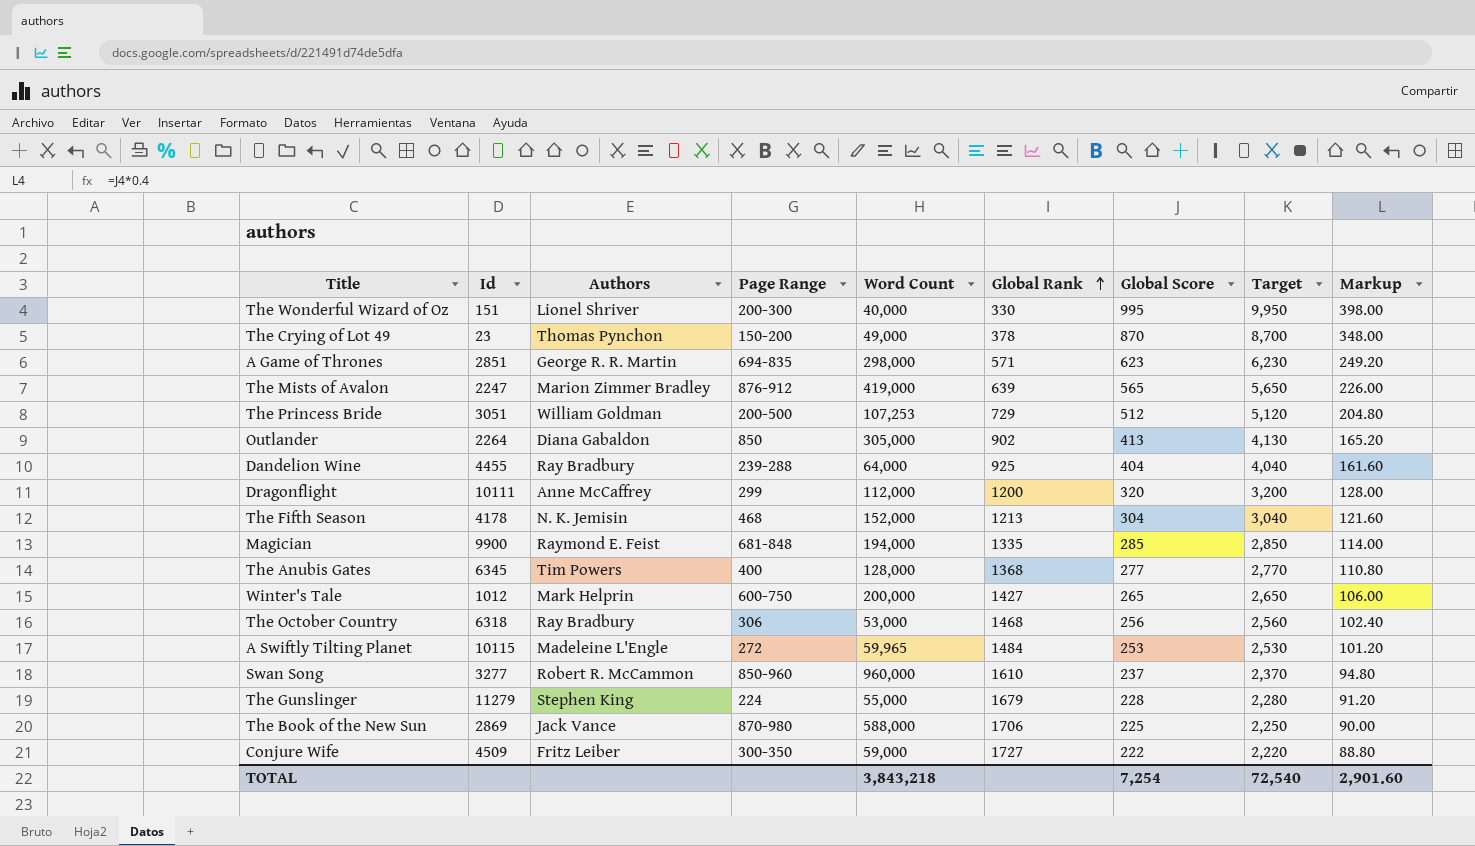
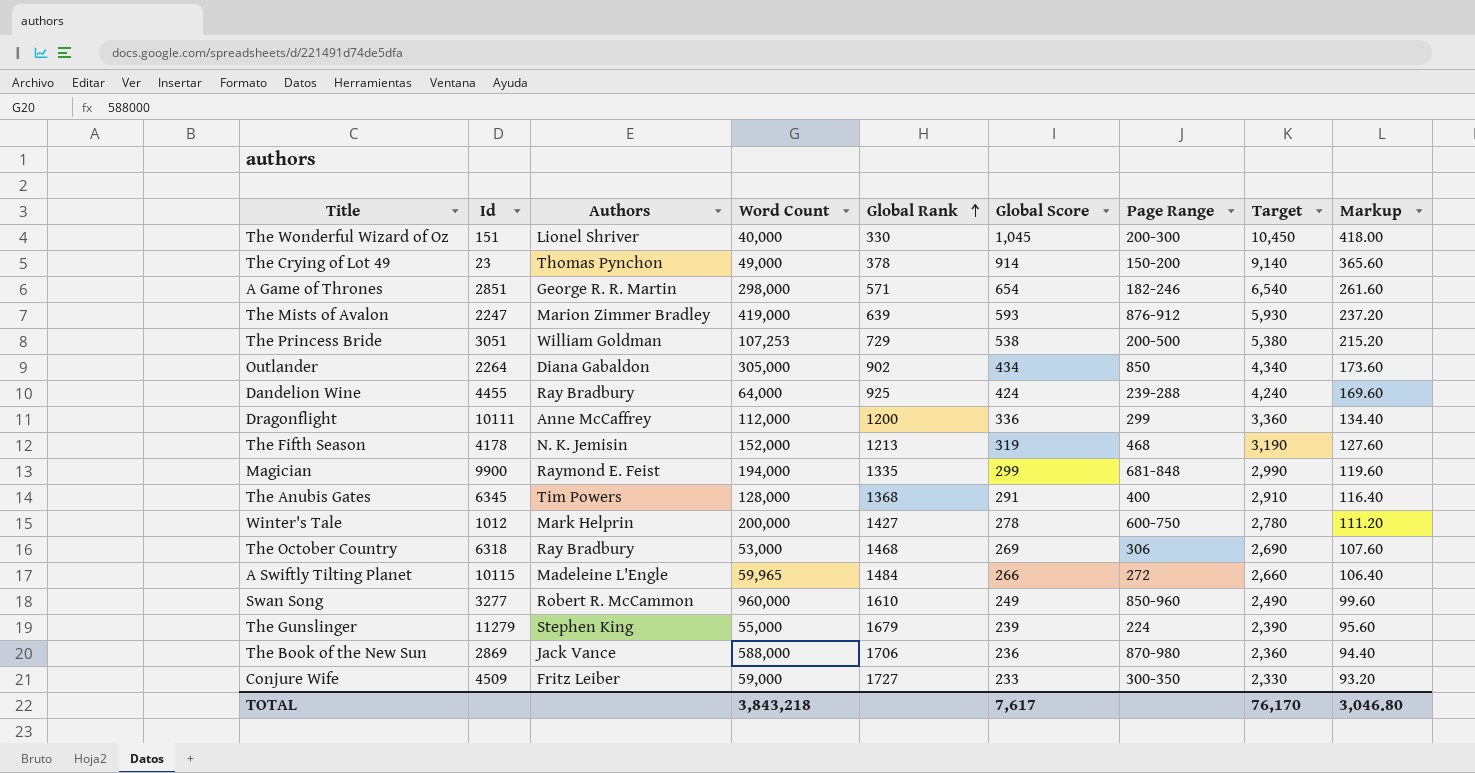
column Page Range | position: 4 -> 7
The Wonderful Wizard of Oz | Global Score: 995 -> 1,045
The Wonderful Wizard of Oz | Target: 9,950 -> 10,450
The Wonderful Wizard of Oz | Markup: 398.00 -> 418.00
The Crying of Lot 49 | Global Score: 870 -> 914
The Crying of Lot 49 | Target: 8,700 -> 9,140
The Crying of Lot 49 | Markup: 348.00 -> 365.60
A Game of Thrones | Global Score: 623 -> 654
A Game of Thrones | Page Range: 694-835 -> 182-246
A Game of Thrones | Target: 6,230 -> 6,540
A Game of Thrones | Markup: 249.20 -> 261.60
The Mists of Avalon | Global Score: 565 -> 593
The Mists of Avalon | Target: 5,650 -> 5,930
The Mists of Avalon | Markup: 226.00 -> 237.20
The Princess Bride | Global Score: 512 -> 538
The Princess Bride | Target: 5,120 -> 5,380
The Princess Bride | Markup: 204.80 -> 215.20
Outlander | Global Score: 413 -> 434
Outlander | Target: 4,130 -> 4,340
Outlander | Markup: 165.20 -> 173.60
Dandelion Wine | Global Score: 404 -> 424
Dandelion Wine | Target: 4,040 -> 4,240
Dandelion Wine | Markup: 161.60 -> 169.60
Dragonflight | Global Score: 320 -> 336
Dragonflight | Target: 3,200 -> 3,360
Dragonflight | Markup: 128.00 -> 134.40
The Fifth Season | Global Score: 304 -> 319
The Fifth Season | Target: 3,040 -> 3,190
The Fifth Season | Markup: 121.60 -> 127.60
Magician | Global Score: 285 -> 299
Magician | Target: 2,850 -> 2,990
Magician | Markup: 114.00 -> 119.60
The Anubis Gates | Global Score: 277 -> 291
The Anubis Gates | Target: 2,770 -> 2,910
The Anubis Gates | Markup: 110.80 -> 116.40
Winter's Tale | Global Score: 265 -> 278
Winter's Tale | Target: 2,650 -> 2,780
Winter's Tale | Markup: 106.00 -> 111.20
The October Country | Global Score: 256 -> 269
The October Country | Target: 2,560 -> 2,690
The October Country | Markup: 102.40 -> 107.60
A Swiftly Tilting Planet | Global Score: 253 -> 266
A Swiftly Tilting Planet | Target: 2,530 -> 2,660
A Swiftly Tilting Planet | Markup: 101.20 -> 106.40
Swan Song | Global Score: 237 -> 249
Swan Song | Target: 2,370 -> 2,490
Swan Song | Markup: 94.80 -> 99.60
The Gunslinger | Global Score: 228 -> 239
The Gunslinger | Target: 2,280 -> 2,390
The Gunslinger | Markup: 91.20 -> 95.60
The Book of the New Sun | Global Score: 225 -> 236
The Book of the New Sun | Target: 2,250 -> 2,360
The Book of the New Sun | Markup: 90.00 -> 94.40
Conjure Wife | Global Score: 222 -> 233
Conjure Wife | Target: 2,220 -> 2,330
Conjure Wife | Markup: 88.80 -> 93.20
TOTAL | Global Score: 7,254 -> 7,617
TOTAL | Target: 72,540 -> 76,170
TOTAL | Markup: 2,901.60 -> 3,046.80

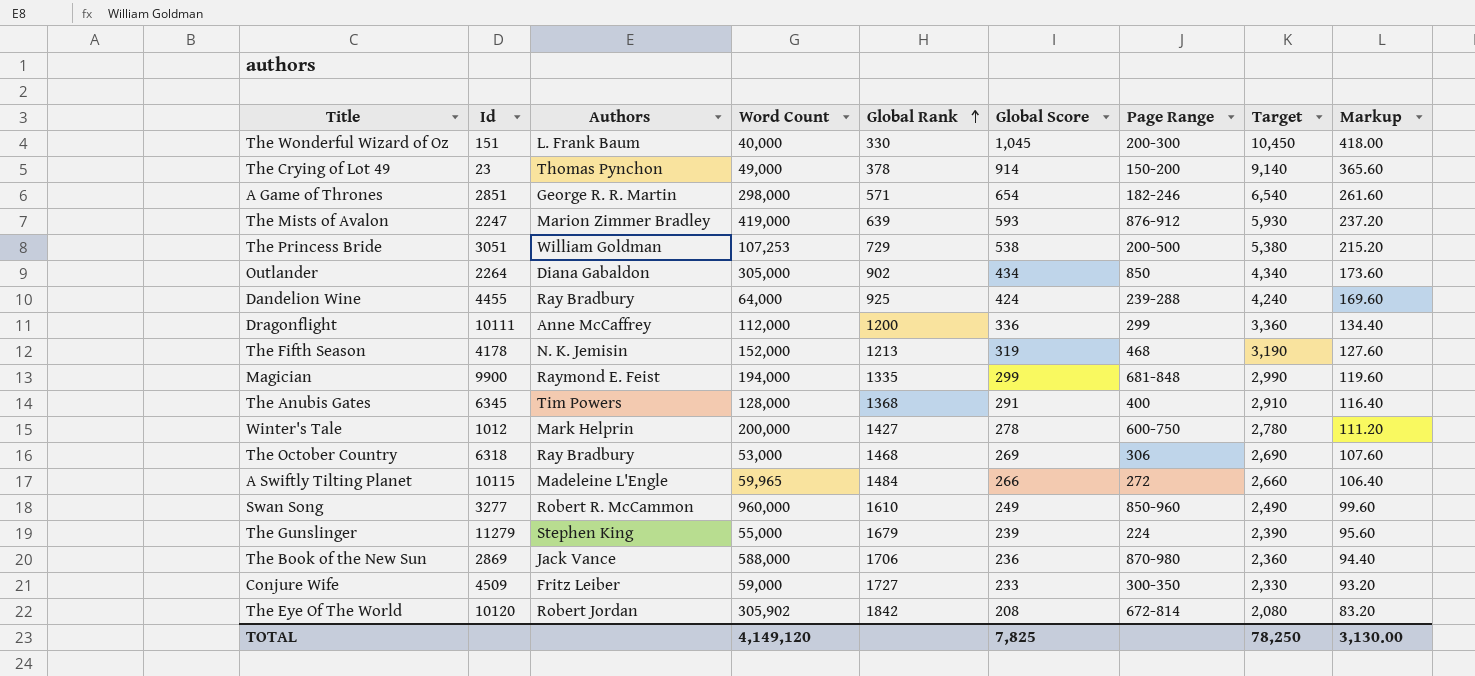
The Wonderful Wizard of Oz | Authors: Lionel Shriver -> L. Frank Baum
row The Eye Of The World: none -> 10120 | Robert Jordan | 305,902 | 1842 | 208 | 672-814 | 2,080 | 83.20
TOTAL | Word Count: 3,843,218 -> 4,149,120
TOTAL | Global Score: 7,617 -> 7,825
TOTAL | Target: 76,170 -> 78,250
TOTAL | Markup: 3,046.80 -> 3,130.00

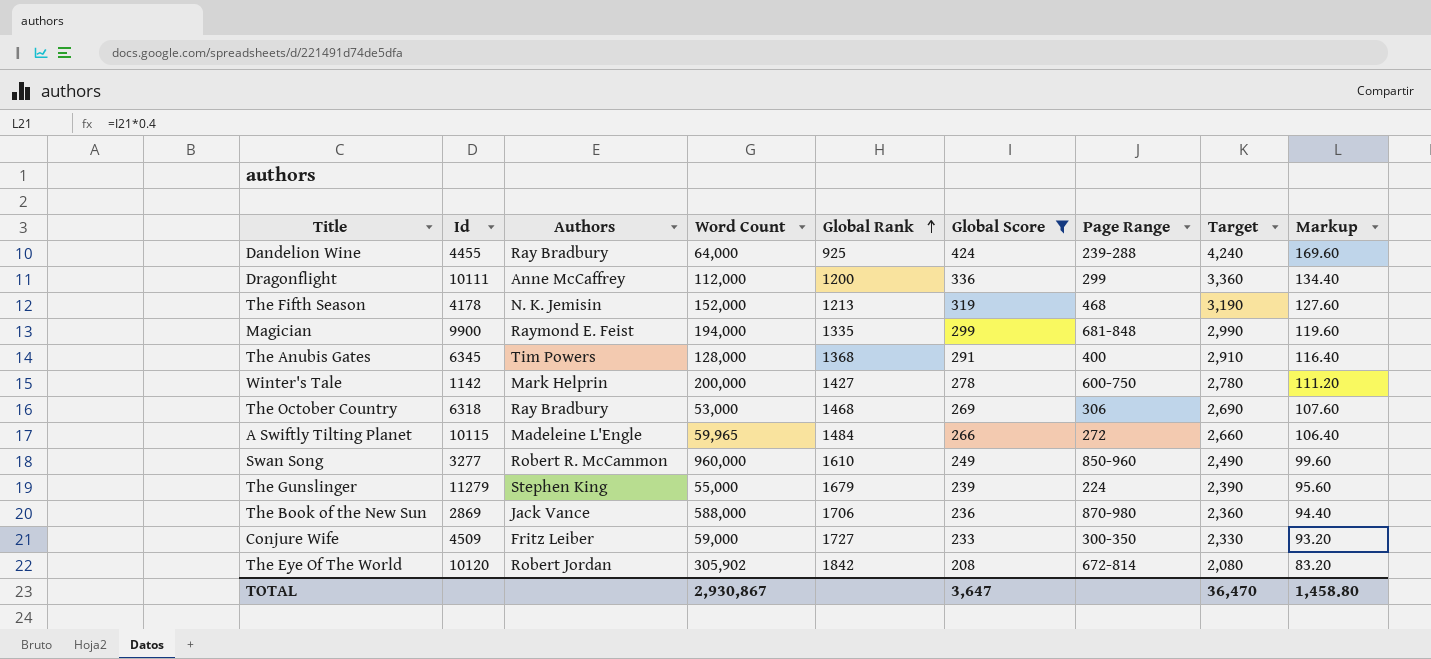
filter: none -> Global Score <= 424
Winter's Tale | Id: 1012 -> 1142
TOTAL | Word Count: 4,149,120 -> 2,930,867
TOTAL | Global Score: 7,825 -> 3,647
TOTAL | Target: 78,250 -> 36,470
TOTAL | Markup: 3,130.00 -> 1,458.80

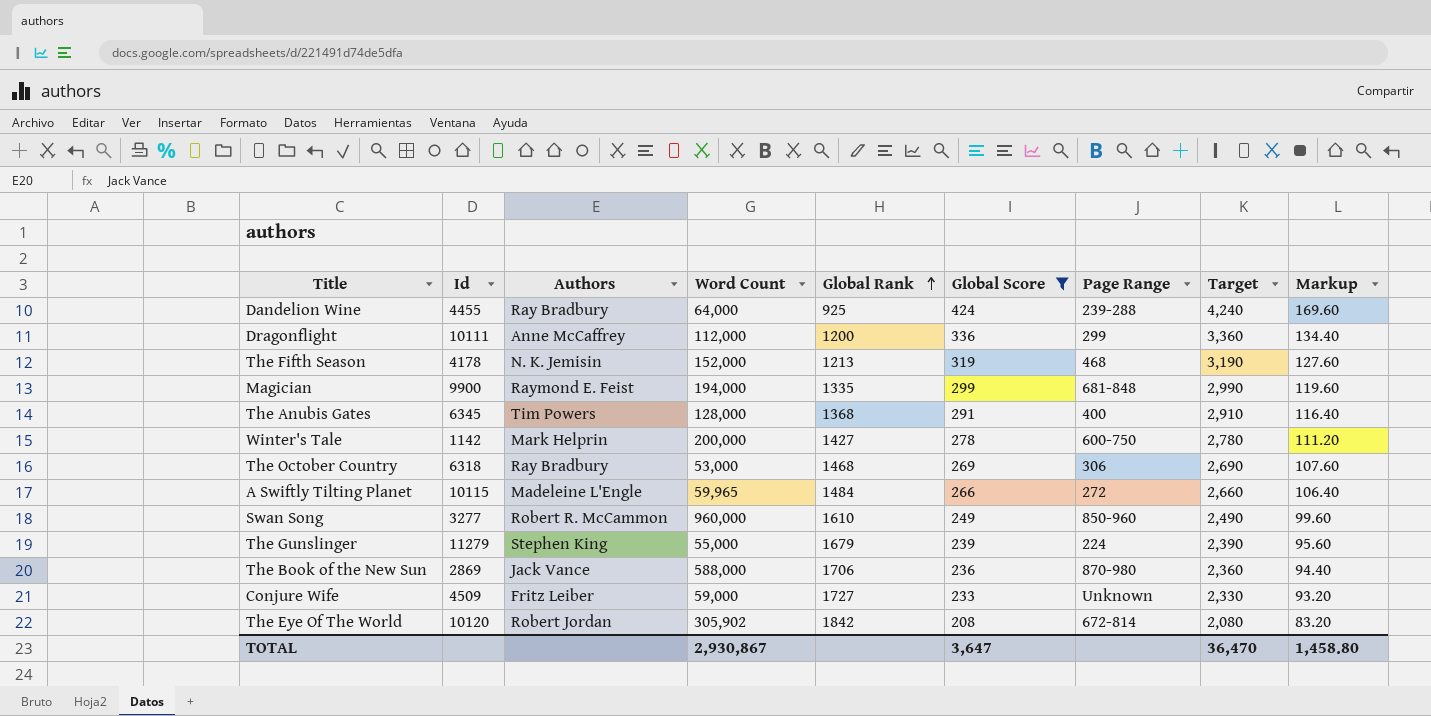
Conjure Wife | Page Range: 300-350 -> Unknown

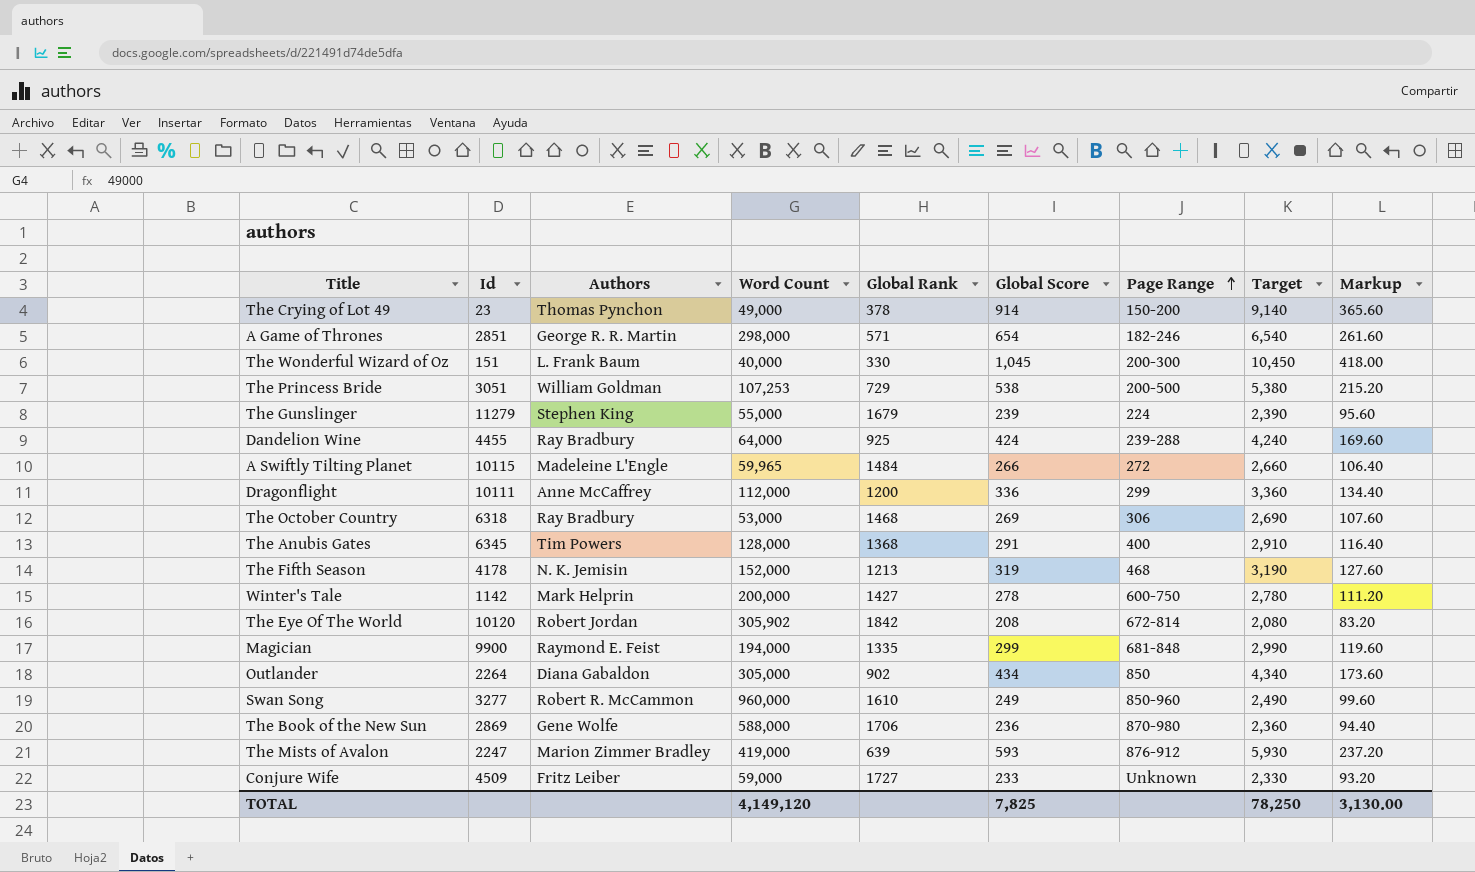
filter: Global Score <= 424 -> none
row order: Global Rank ascending -> Page Range ascending
The Book of the New Sun | Authors: Jack Vance -> Gene Wolfe
TOTAL | Word Count: 2,930,867 -> 4,149,120
TOTAL | Global Score: 3,647 -> 7,825
TOTAL | Target: 36,470 -> 78,250
TOTAL | Markup: 1,458.80 -> 3,130.00

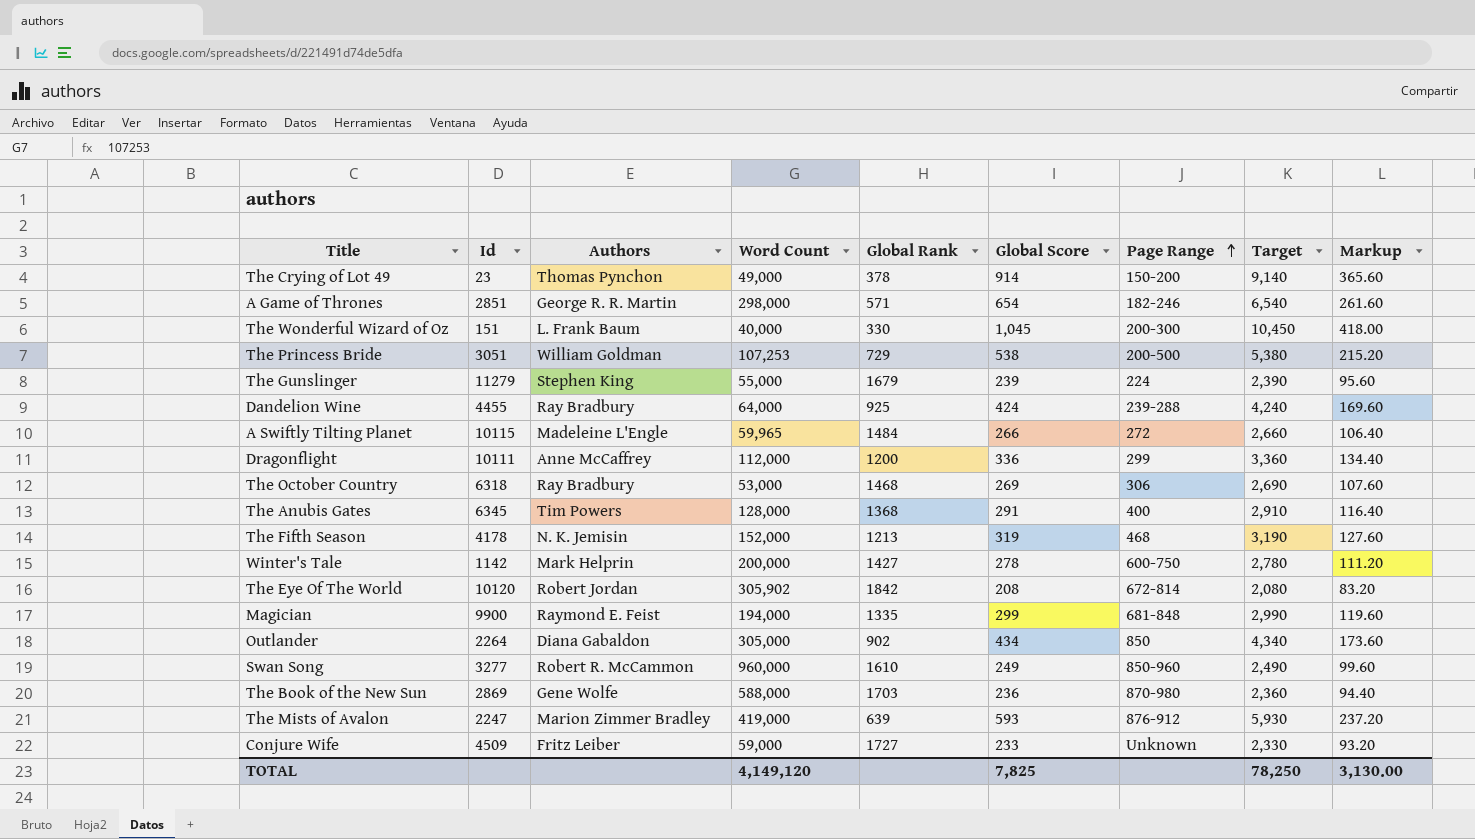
The Book of the New Sun | Global Rank: 1706 -> 1703

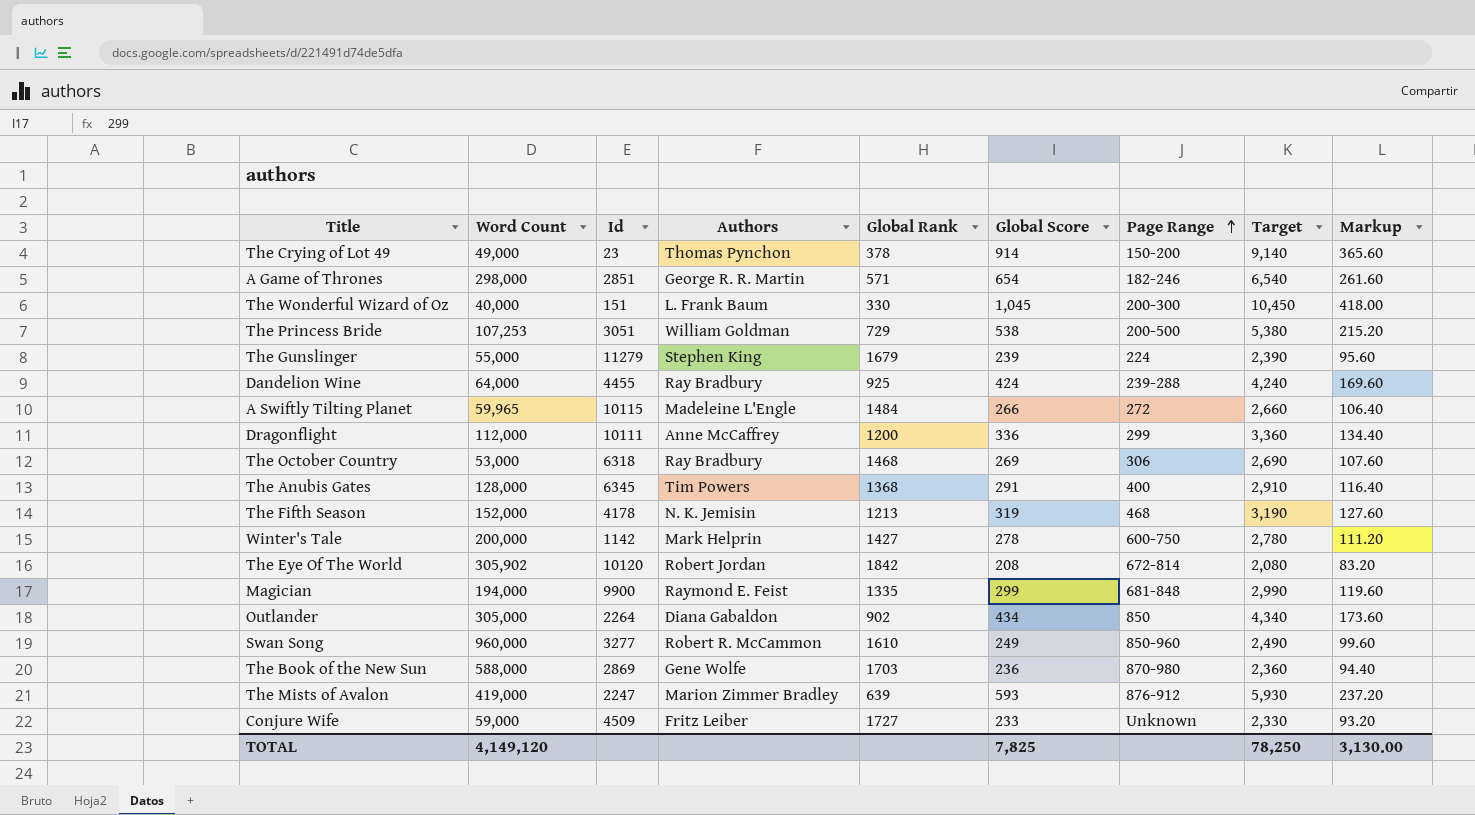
column Word Count | position: 4 -> 2

